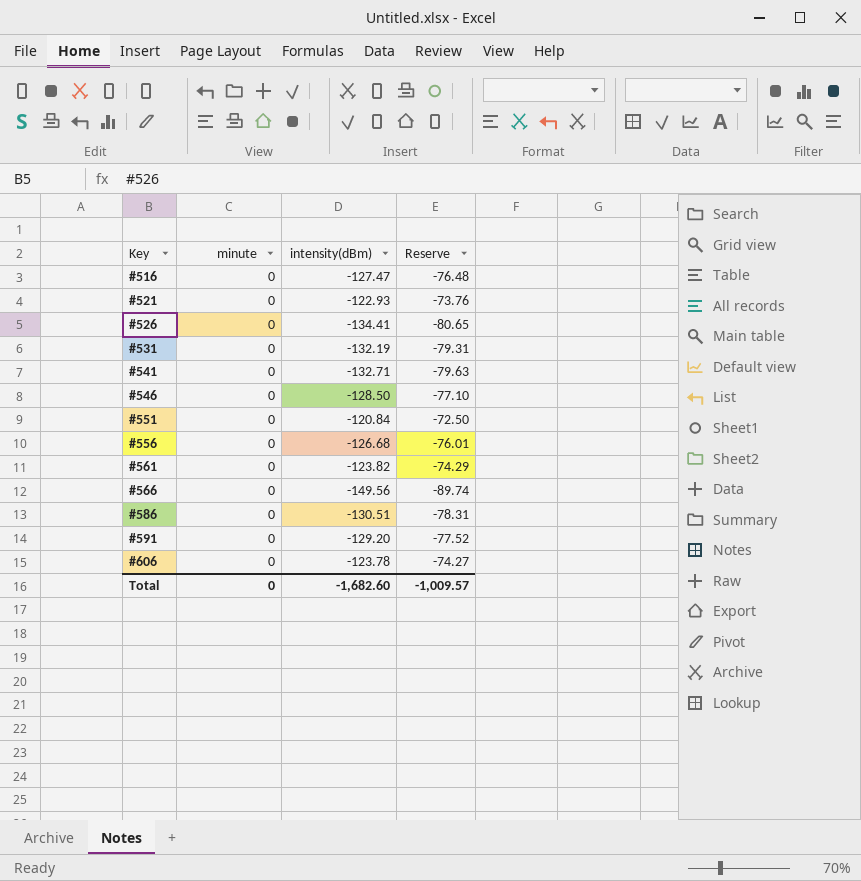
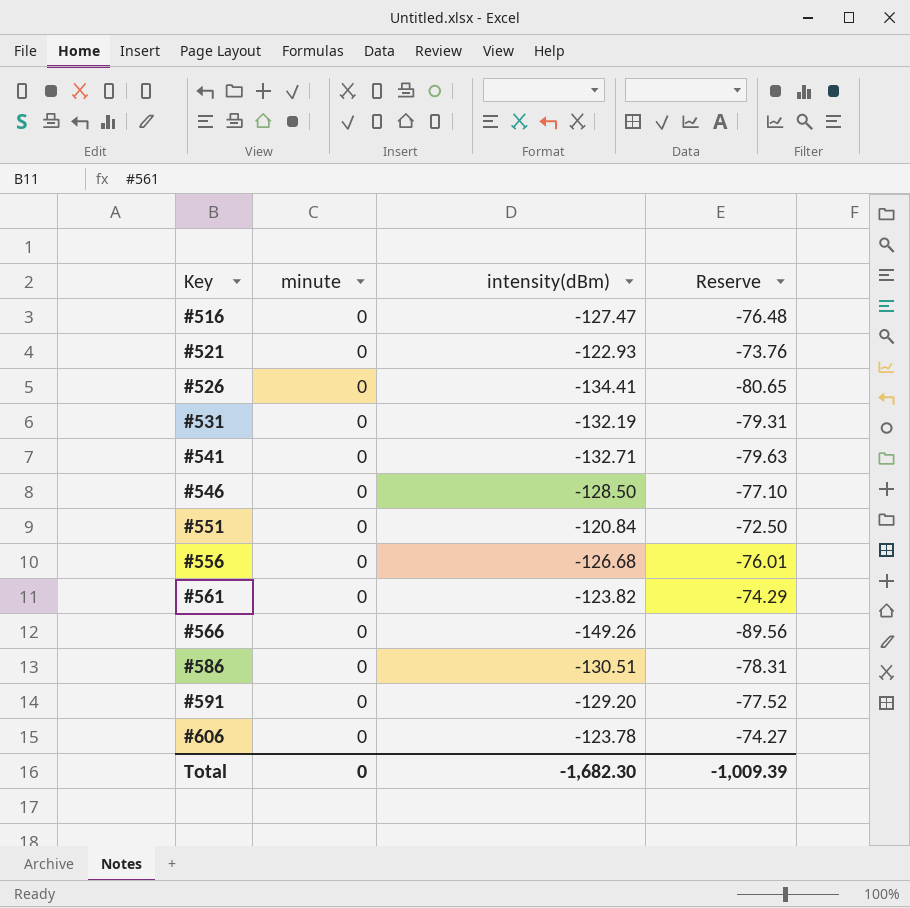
#566 | intensity(dBm): -149.56 -> -149.26
#566 | Reserve: -89.74 -> -89.56
Total | intensity(dBm): -1,682.60 -> -1,682.30
Total | Reserve: -1,009.57 -> -1,009.39

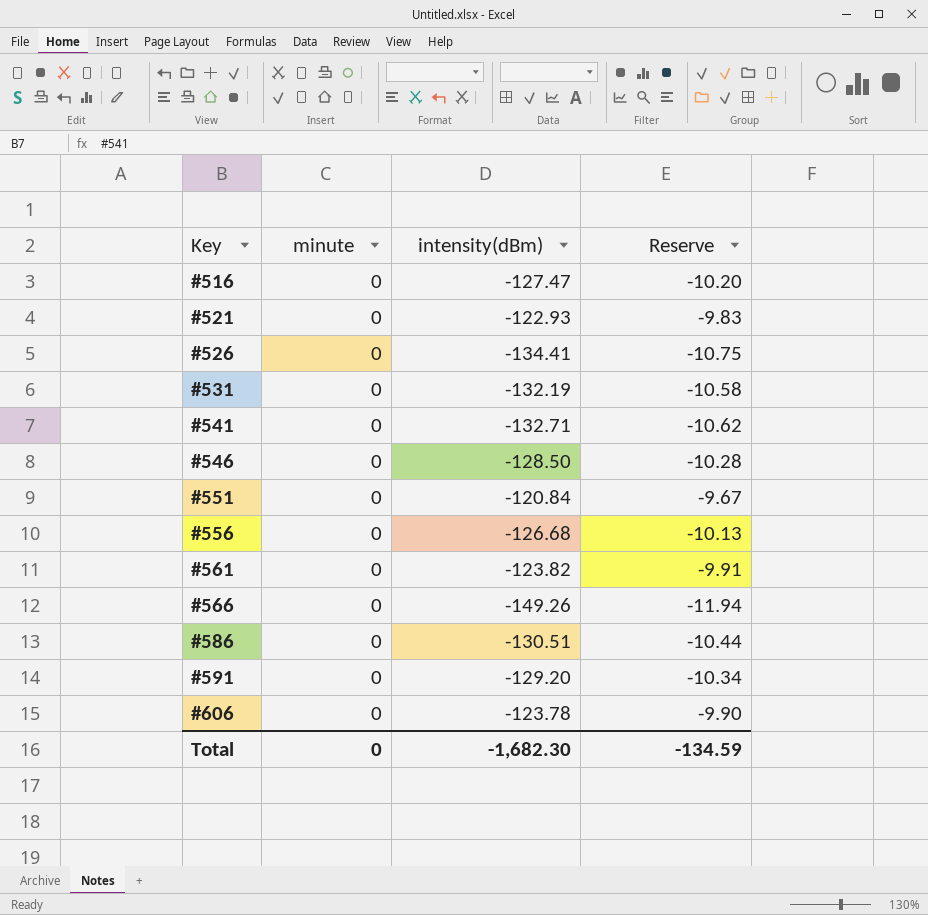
column Reserve | formula: [intensity(dBm)] * 0.6 -> [intensity(dBm)] * 0.08
Total | Reserve: -1,009.39 -> -134.59

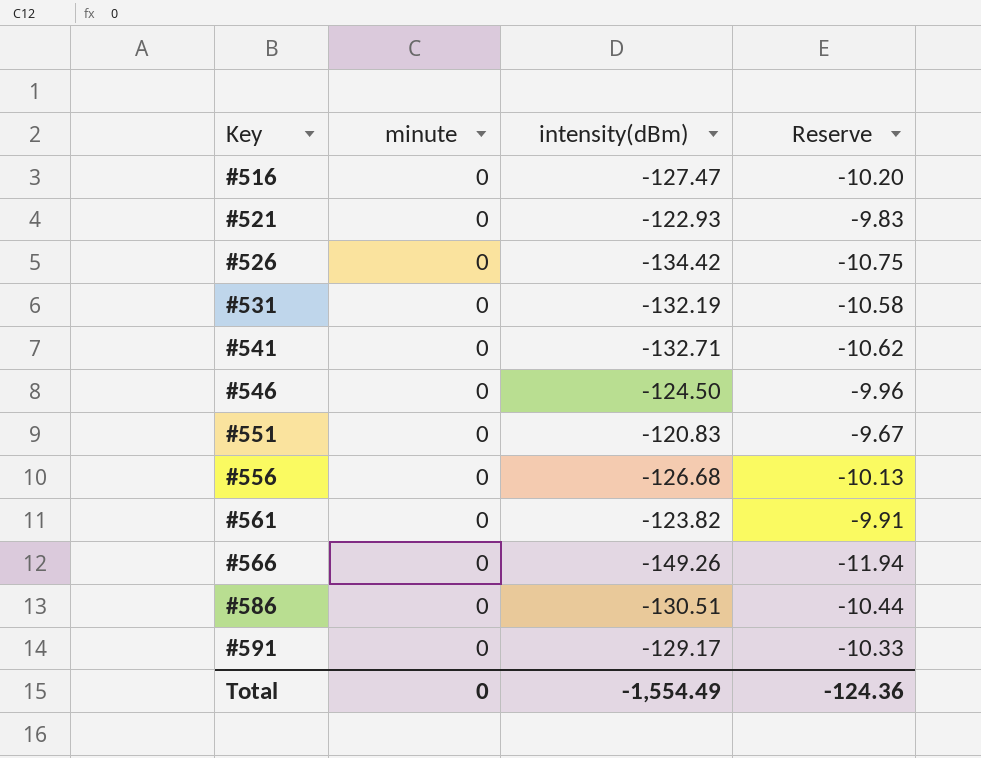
row #606: 0 | -123.78 | -9.90 -> none
#526 | intensity(dBm): -134.41 -> -134.42
#546 | intensity(dBm): -128.50 -> -124.50
#546 | Reserve: -10.28 -> -9.96
#551 | intensity(dBm): -120.84 -> -120.83
#591 | intensity(dBm): -129.20 -> -129.17
#591 | Reserve: -10.34 -> -10.33
Total | intensity(dBm): -1,682.30 -> -1,554.49
Total | Reserve: -134.59 -> -124.36

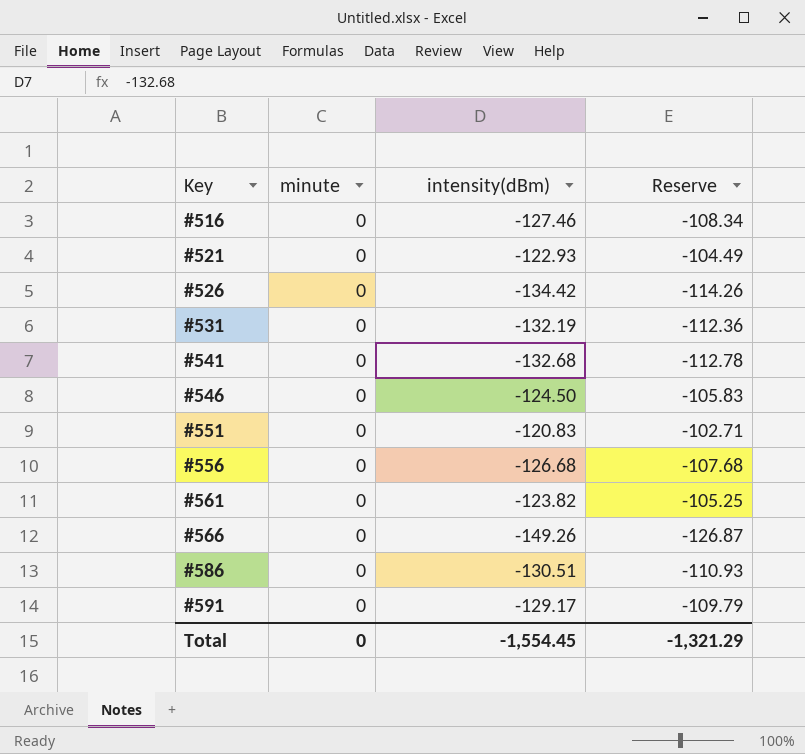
column Reserve | formula: [intensity(dBm)] * 0.08 -> [intensity(dBm)] * 0.85
#516 | intensity(dBm): -127.47 -> -127.46
#541 | intensity(dBm): -132.71 -> -132.68
Total | intensity(dBm): -1,554.49 -> -1,554.45
Total | Reserve: -124.36 -> -1,321.29

